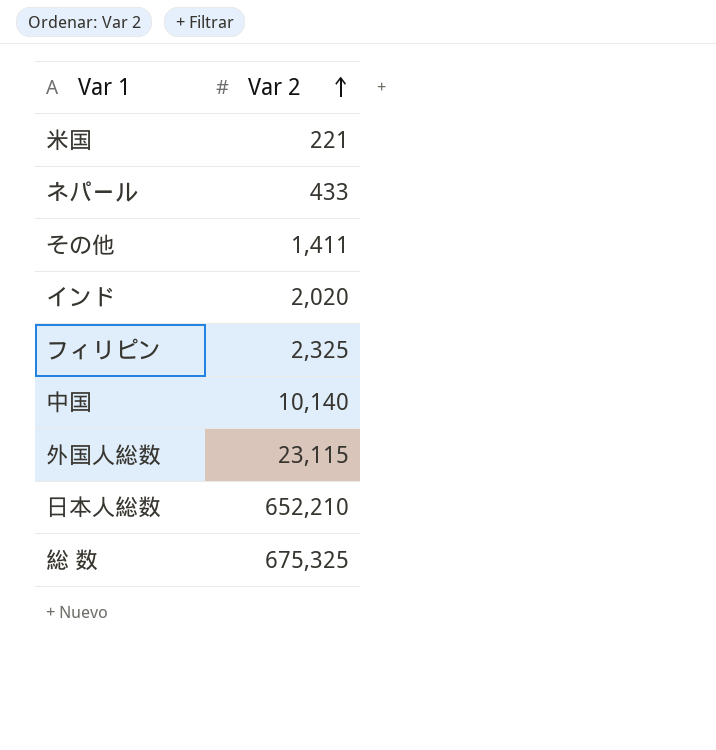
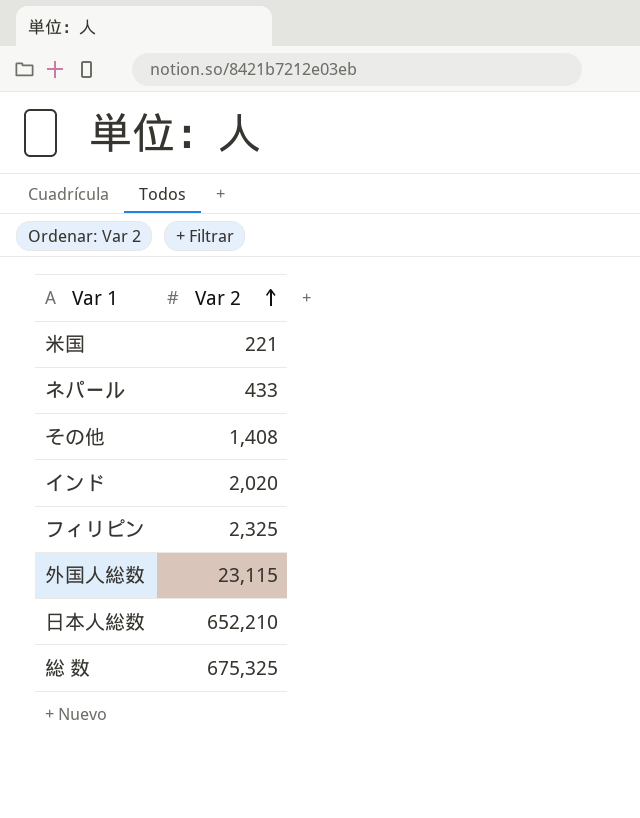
row 中国: 10,140 -> none
その他 | Var 2: 1,411 -> 1,408

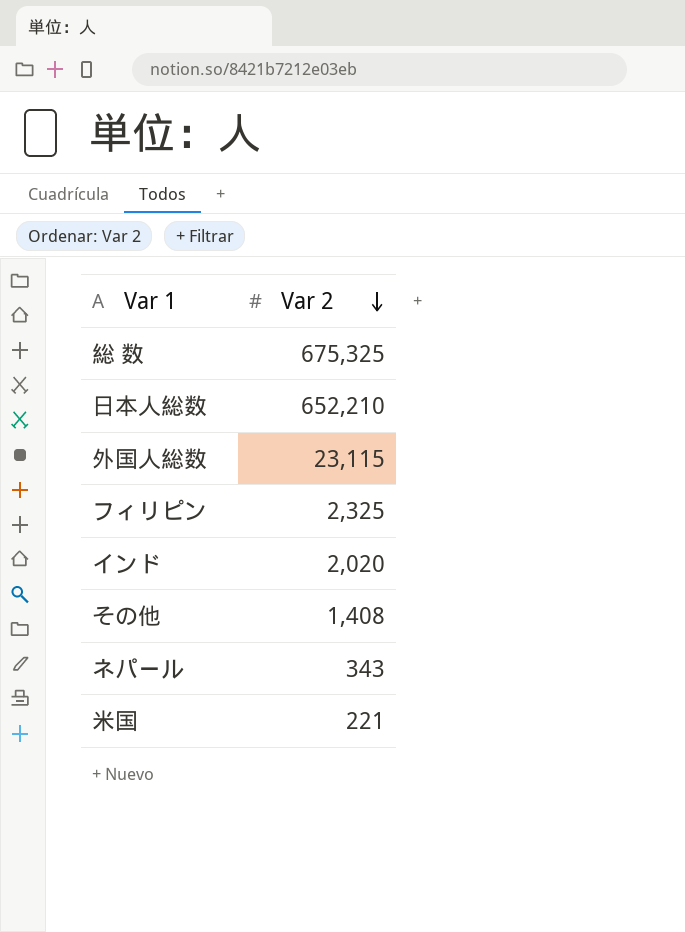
row order: Var 2 ascending -> Var 2 descending
ネパール | Var 2: 433 -> 343

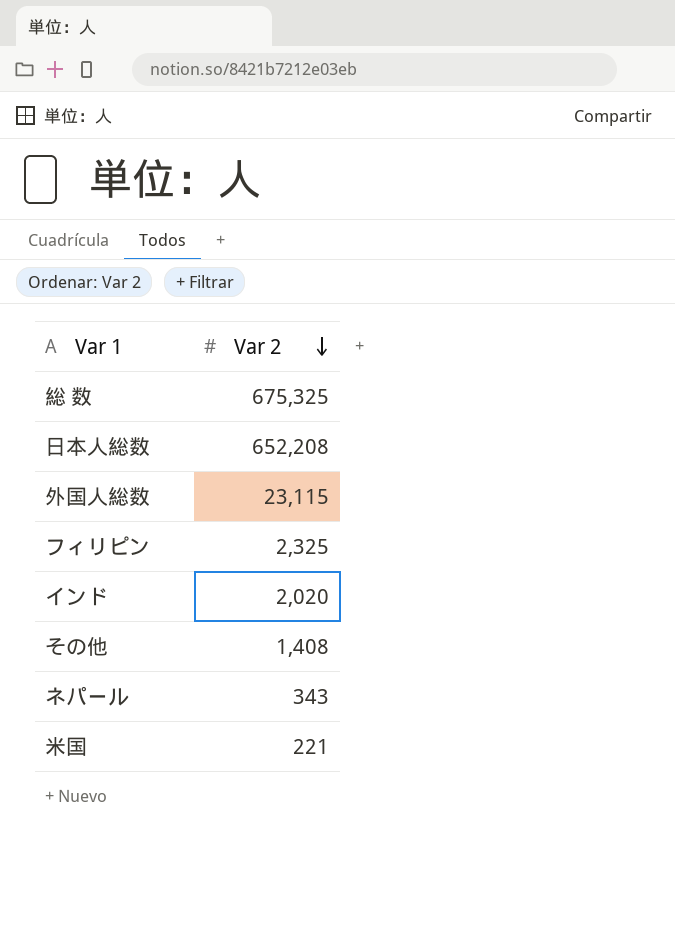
日本人総数 | Var 2: 652,210 -> 652,208

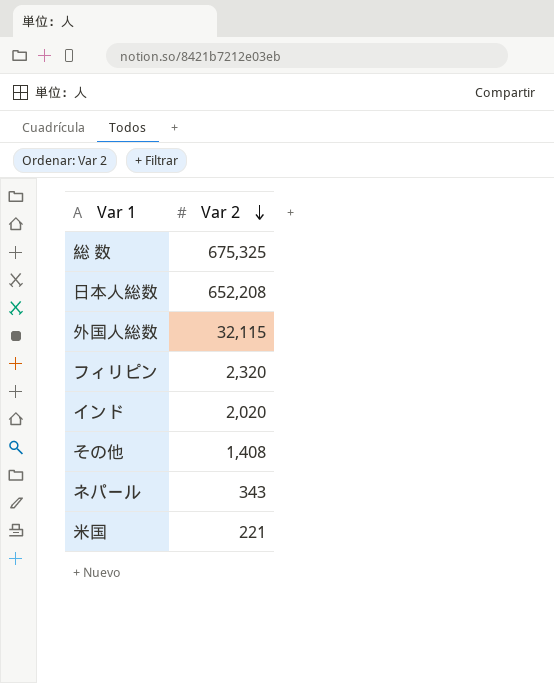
外国人総数 | Var 2: 23,115 -> 32,115
フィリピン | Var 2: 2,325 -> 2,320

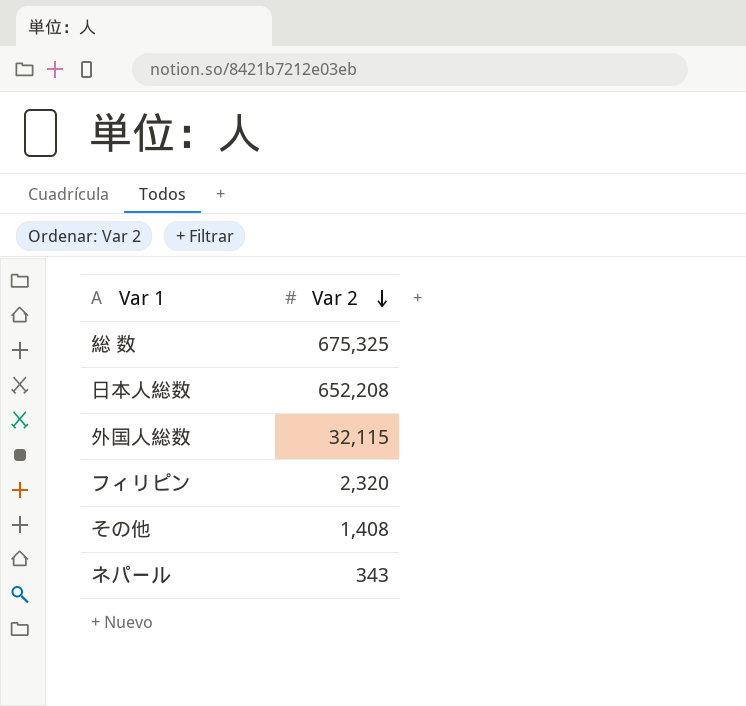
row インド: 2,020 -> none
row 米国: 221 -> none

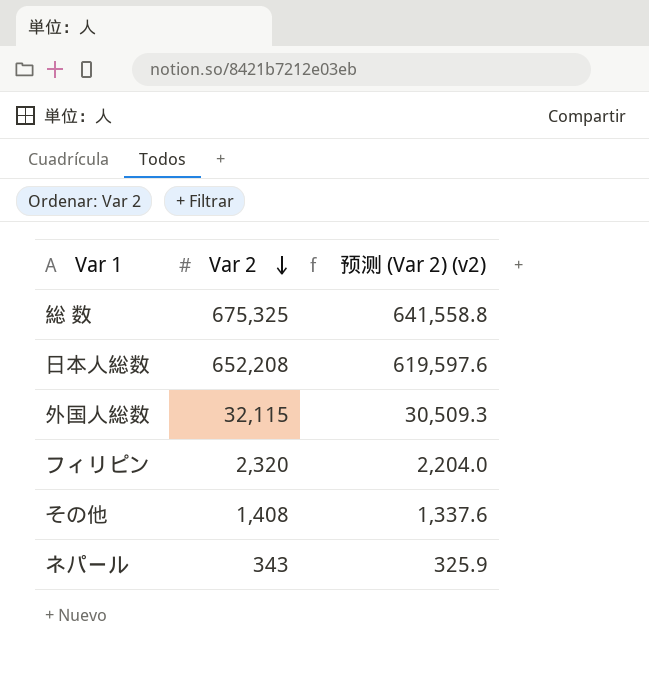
column 预测 (Var 2) (v2) | formula: none -> [Var 2] * 0.95

